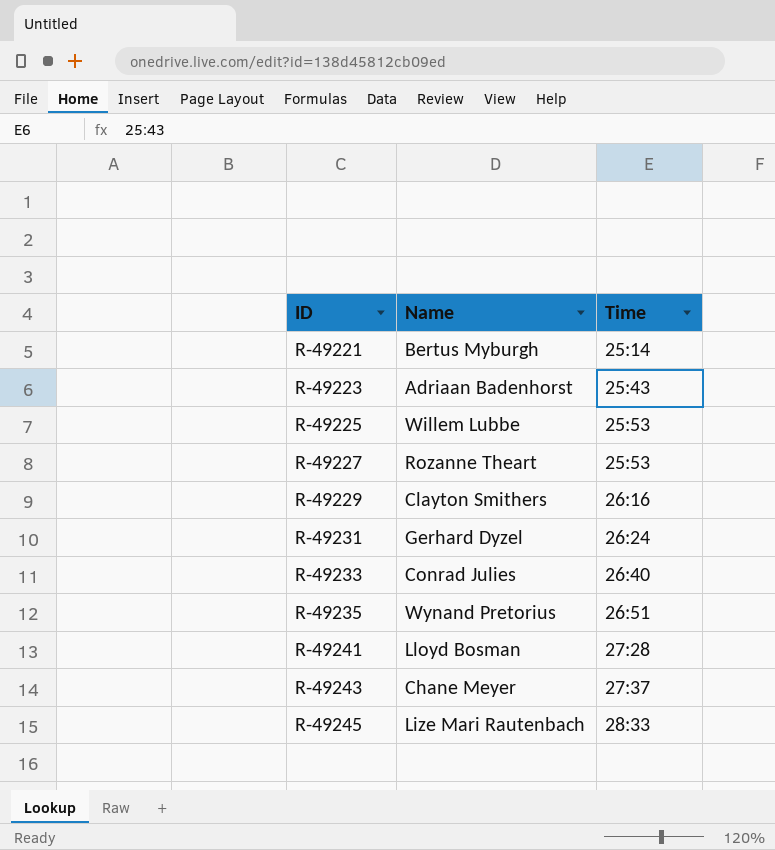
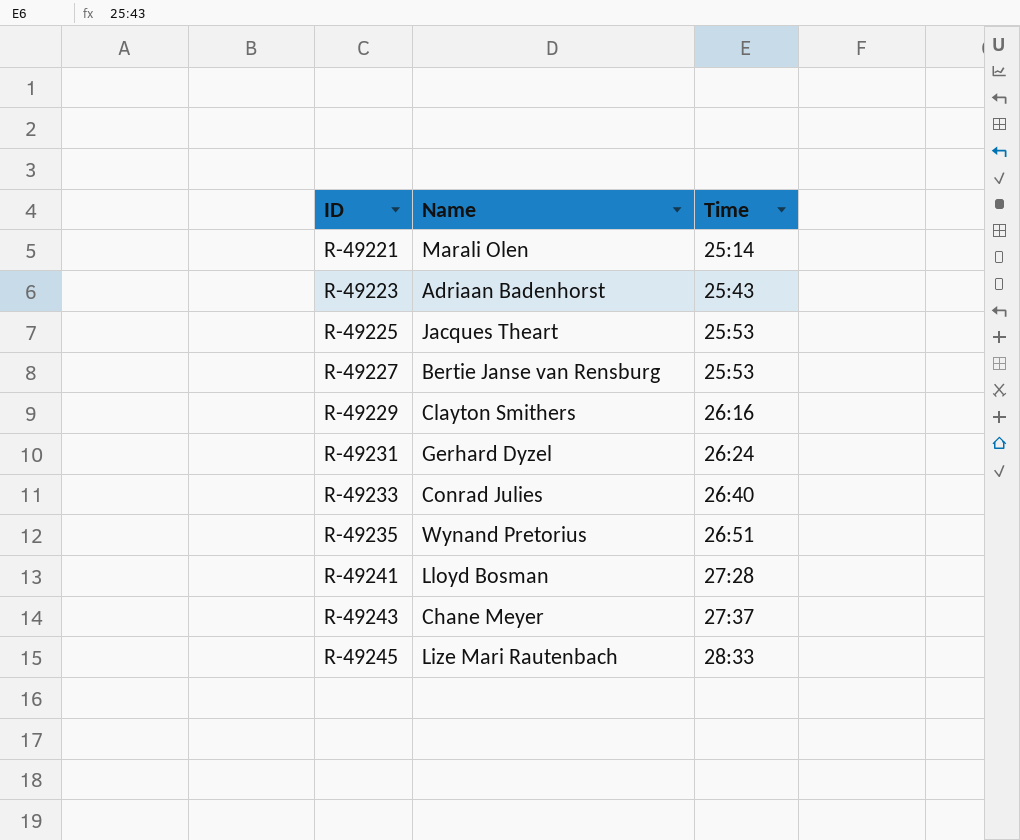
R-49221 | Name: Bertus Myburgh -> Marali Olen
R-49225 | Name: Willem Lubbe -> Jacques Theart
R-49227 | Name: Rozanne Theart -> Bertie Janse van Rensburg

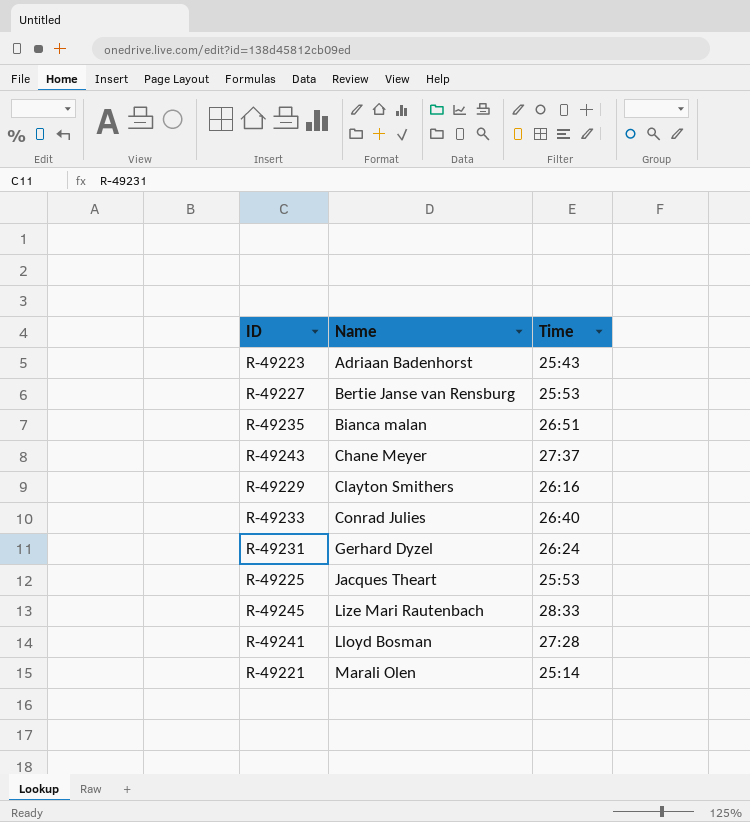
row order: ID ascending -> Name ascending
R-49235 | Name: Wynand Pretorius -> Bianca malan

